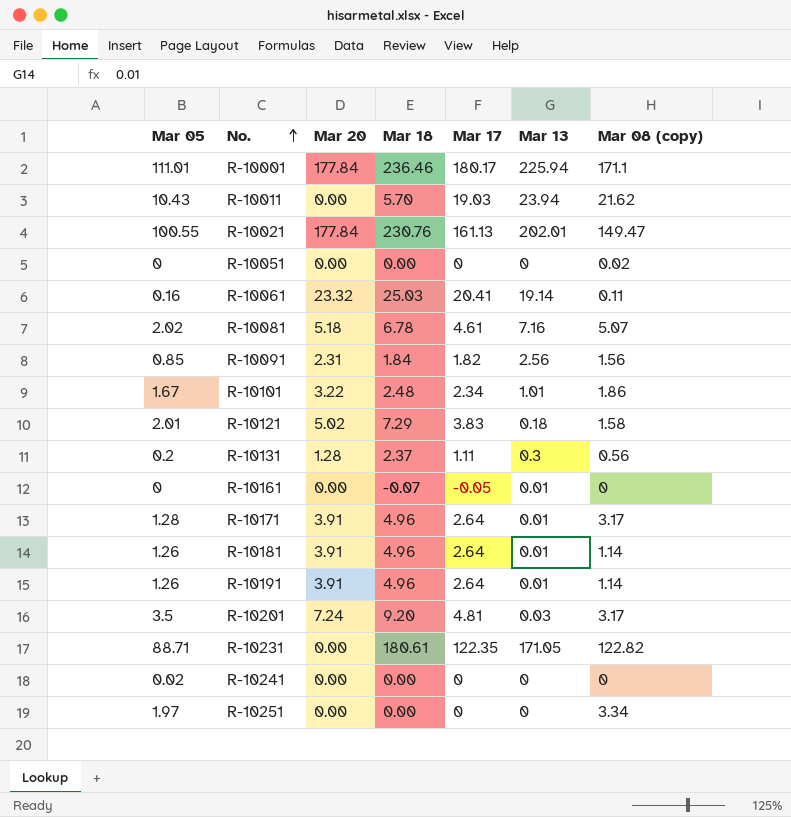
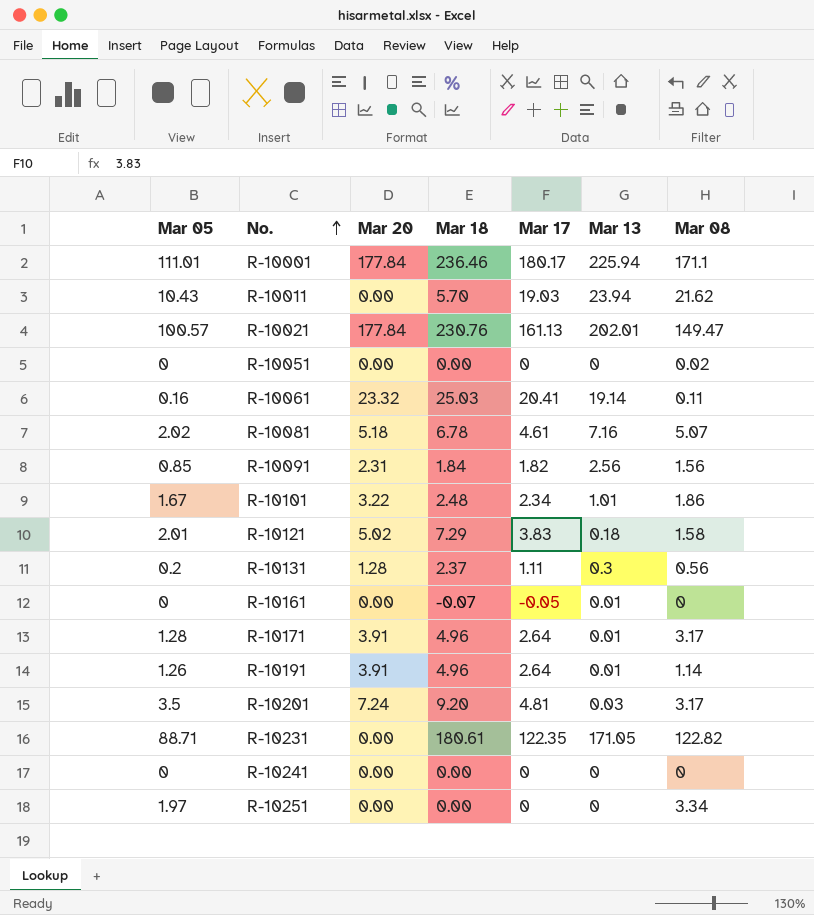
column name: Mar 08 (copy) -> Mar 08
row R-10181: 1.26 | 3.91 | 4.96 | 2.64 | 0.01 | 1.14 -> none
R-10021 | Mar 05: 100.55 -> 100.57
R-10241 | Mar 05: 0.02 -> 0

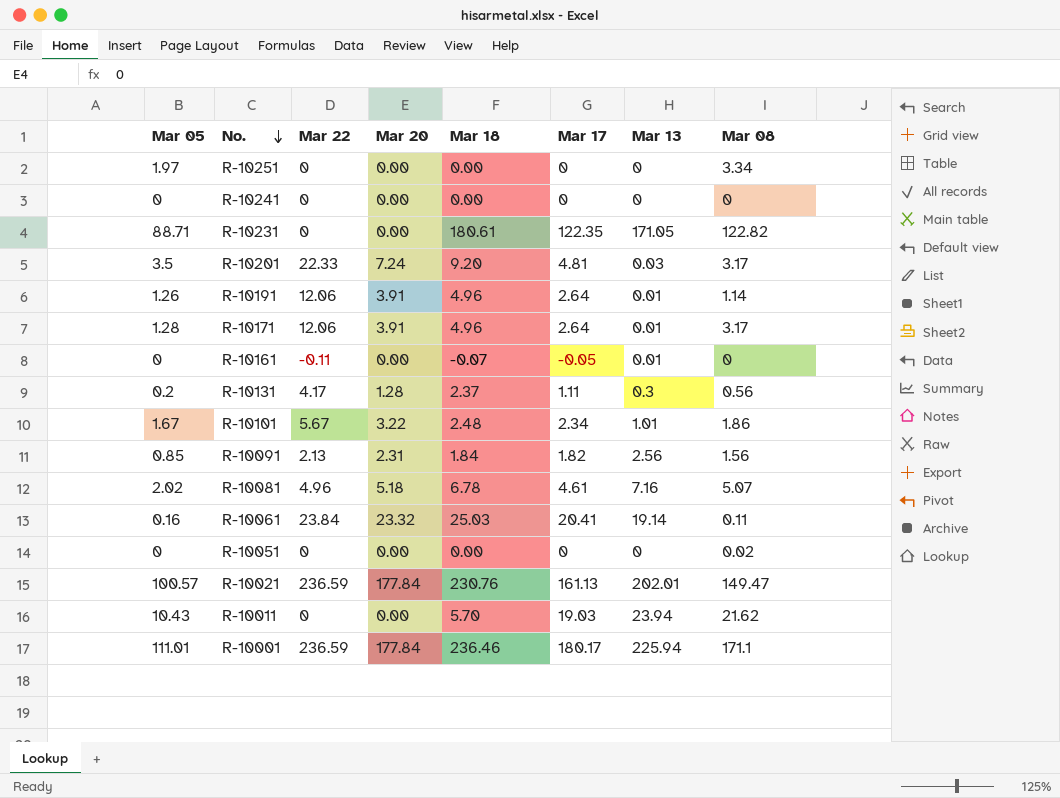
row order: No. ascending -> No. descending
column Mar 22 | position: none -> 3
row R-10121: 2.01 | 5.02 | 7.29 | 3.83 | 0.18 | 1.58 -> none

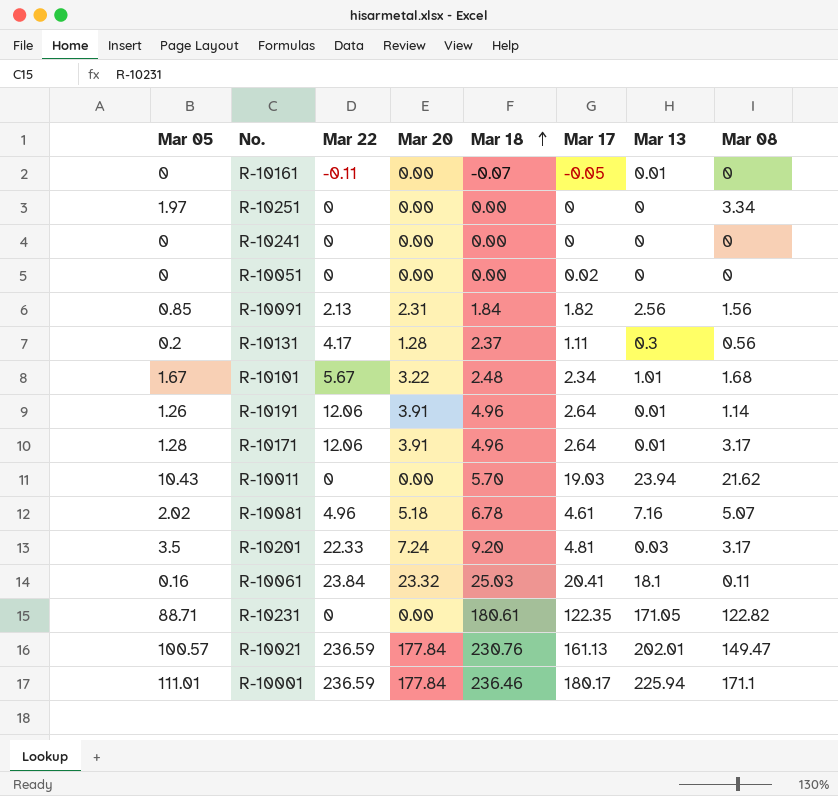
row order: No. descending -> Mar 18 ascending
R-10051 | Mar 17: 0 -> 0.02
R-10051 | Mar 08: 0.02 -> 0
R-10101 | Mar 08: 1.86 -> 1.68
R-10061 | Mar 13: 19.14 -> 18.1

